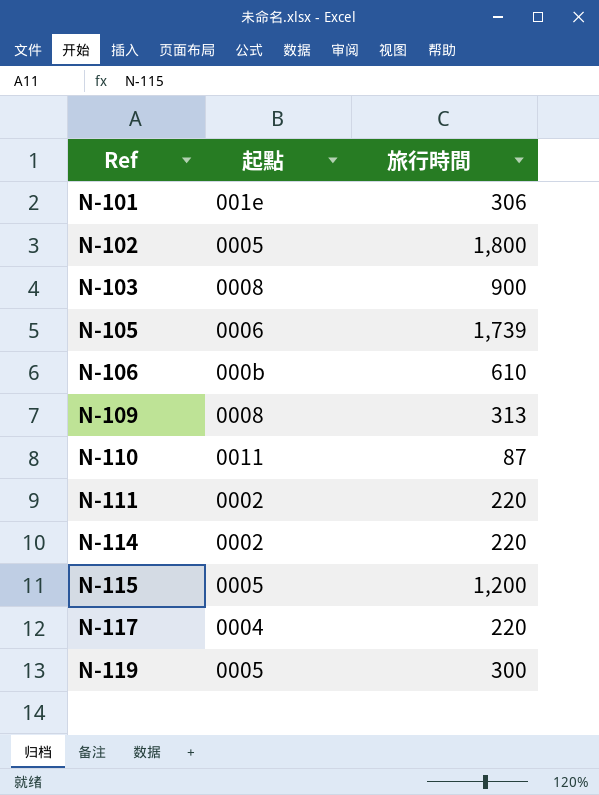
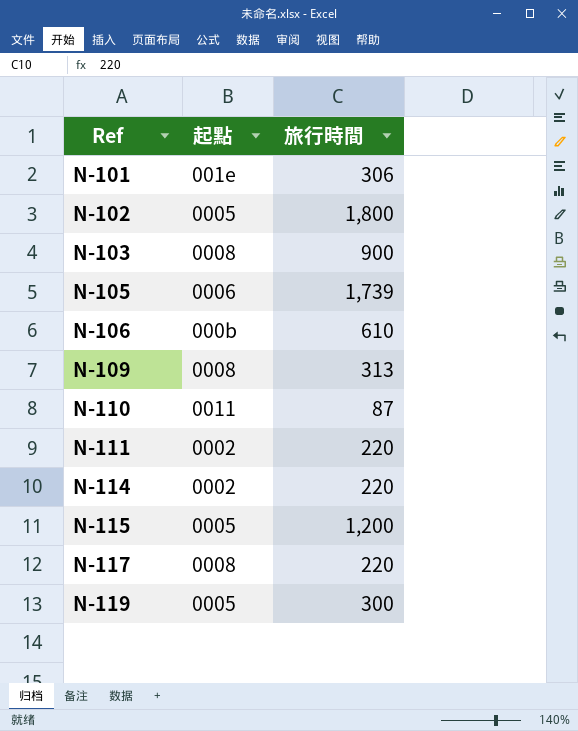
N-117 | 起點: 0004 -> 0008

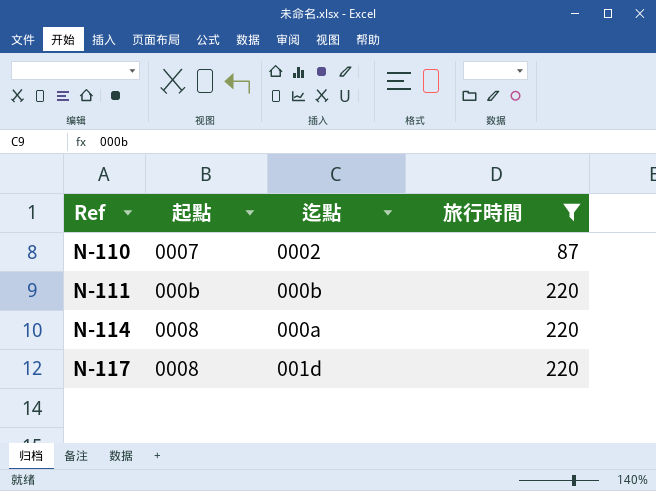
filter: none -> 旅行時間 <= 220
column 迄點 | position: none -> 3
N-110 | 起點: 0011 -> 0007
N-111 | 起點: 0002 -> 000b
N-114 | 起點: 0002 -> 0008

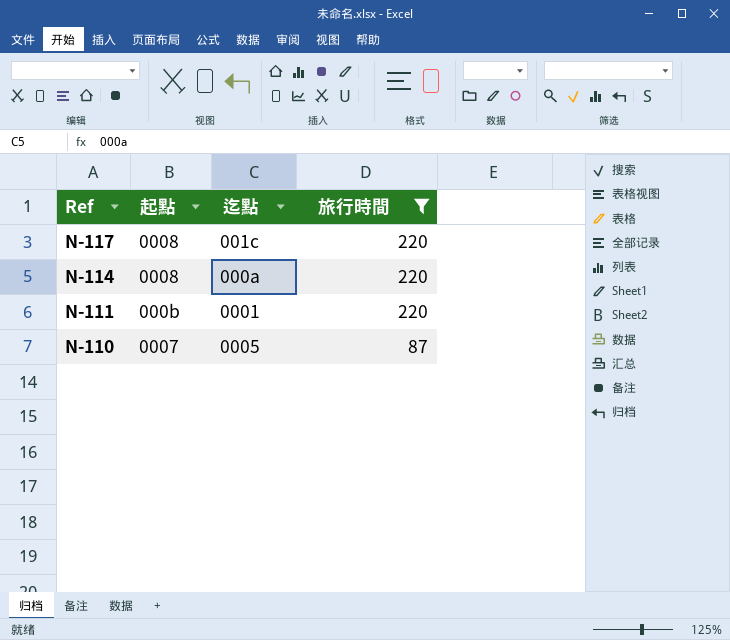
row order: Ref ascending -> Ref descending
N-117 | 迄點: 001d -> 001c
N-111 | 迄點: 000b -> 0001
N-110 | 迄點: 0002 -> 0005

